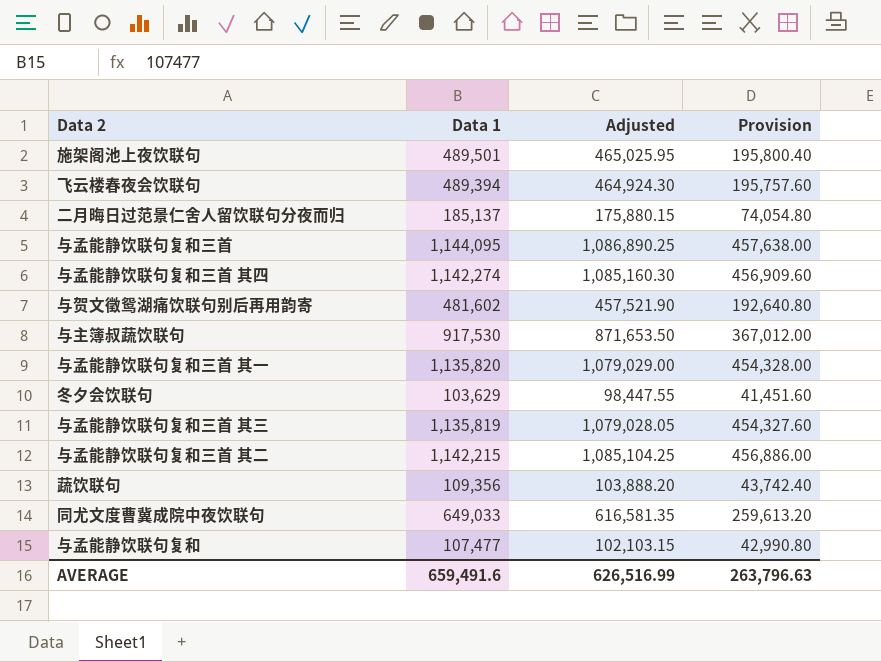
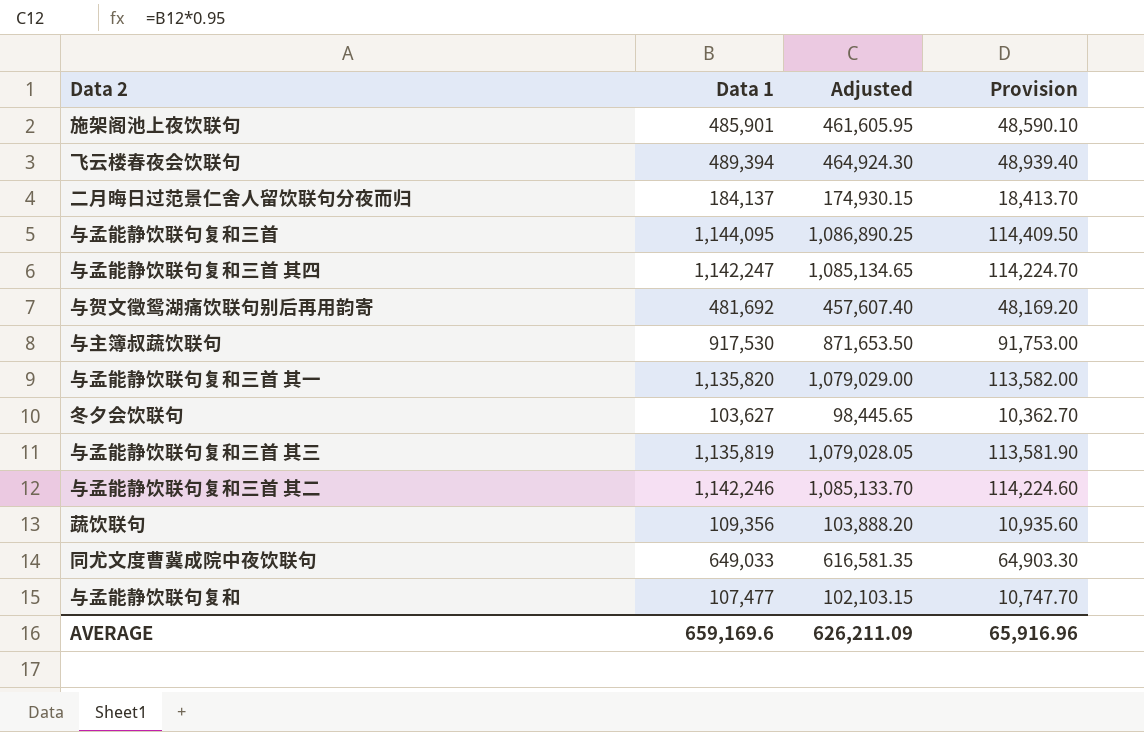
column Provision | formula: [Data 1] * 0.4 -> [Data 1] * 0.1
施架阁池上夜饮联句 | Data 1: 489,501 -> 485,901
施架阁池上夜饮联句 | Adjusted: 465,025.95 -> 461,605.95
二月晦日过范景仁舍人留饮联句分夜而归 | Data 1: 185,137 -> 184,137
二月晦日过范景仁舍人留饮联句分夜而归 | Adjusted: 175,880.15 -> 174,930.15
与孟能静饮联句复和三首 其四 | Data 1: 1,142,274 -> 1,142,247
与孟能静饮联句复和三首 其四 | Adjusted: 1,085,160.30 -> 1,085,134.65
与贺文徵鸳湖痛饮联句别后再用韵寄 | Data 1: 481,602 -> 481,692
与贺文徵鸳湖痛饮联句别后再用韵寄 | Adjusted: 457,521.90 -> 457,607.40
冬夕会饮联句 | Data 1: 103,629 -> 103,627
冬夕会饮联句 | Adjusted: 98,447.55 -> 98,445.65
与孟能静饮联句复和三首 其二 | Data 1: 1,142,215 -> 1,142,246
与孟能静饮联句复和三首 其二 | Adjusted: 1,085,104.25 -> 1,085,133.70
AVERAGE | Data 1: 659,491.6 -> 659,169.6
AVERAGE | Adjusted: 626,516.99 -> 626,211.09
AVERAGE | Provision: 263,796.63 -> 65,916.96

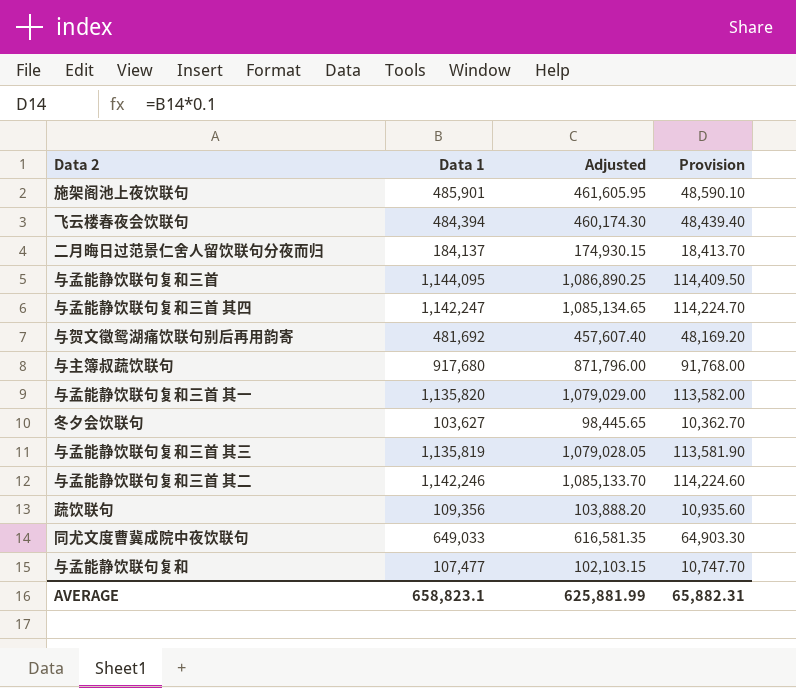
飞云楼春夜会饮联句 | Data 1: 489,394 -> 484,394
飞云楼春夜会饮联句 | Adjusted: 464,924.30 -> 460,174.30
飞云楼春夜会饮联句 | Provision: 48,939.40 -> 48,439.40
与主簿叔蔬饮联句 | Data 1: 917,530 -> 917,680
与主簿叔蔬饮联句 | Adjusted: 871,653.50 -> 871,796.00
与主簿叔蔬饮联句 | Provision: 91,753.00 -> 91,768.00
AVERAGE | Data 1: 659,169.6 -> 658,823.1
AVERAGE | Adjusted: 626,211.09 -> 625,881.99
AVERAGE | Provision: 65,916.96 -> 65,882.31

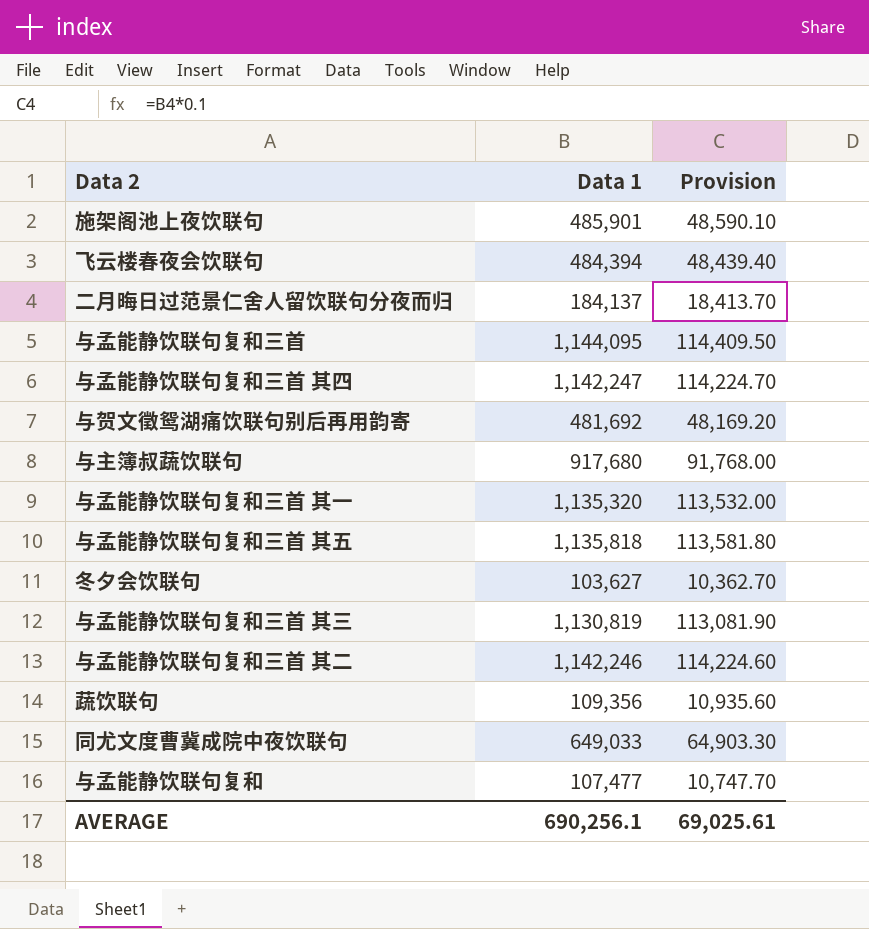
column Adjusted | formula: [Data 1] * 0.95 -> none
与孟能静饮联句复和三首 其一 | Data 1: 1,135,820 -> 1,135,320
与孟能静饮联句复和三首 其一 | Provision: 113,582.00 -> 113,532.00
row 与孟能静饮联句复和三首 其五: none -> 1,135,818 | 113,581.80
与孟能静饮联句复和三首 其三 | Data 1: 1,135,819 -> 1,130,819
与孟能静饮联句复和三首 其三 | Provision: 113,581.90 -> 113,081.90
AVERAGE | Data 1: 658,823.1 -> 690,256.1
AVERAGE | Provision: 65,882.31 -> 69,025.61

